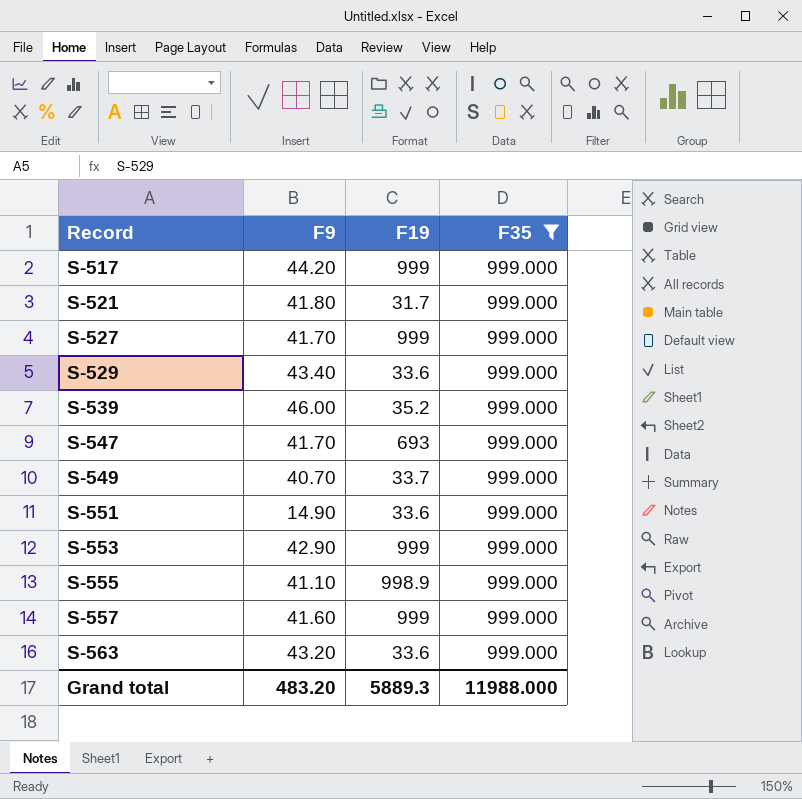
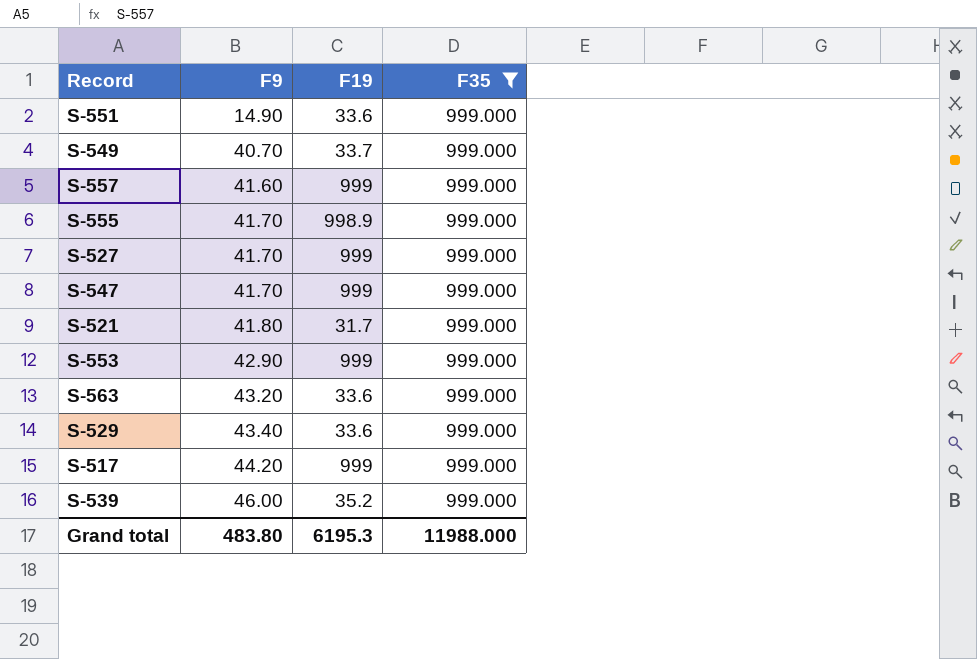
row order: Record ascending -> F9 ascending
S-555 | F9: 41.10 -> 41.70
S-547 | F19: 693 -> 999
Grand total | F9: 483.20 -> 483.80
Grand total | F19: 5889.3 -> 6195.3

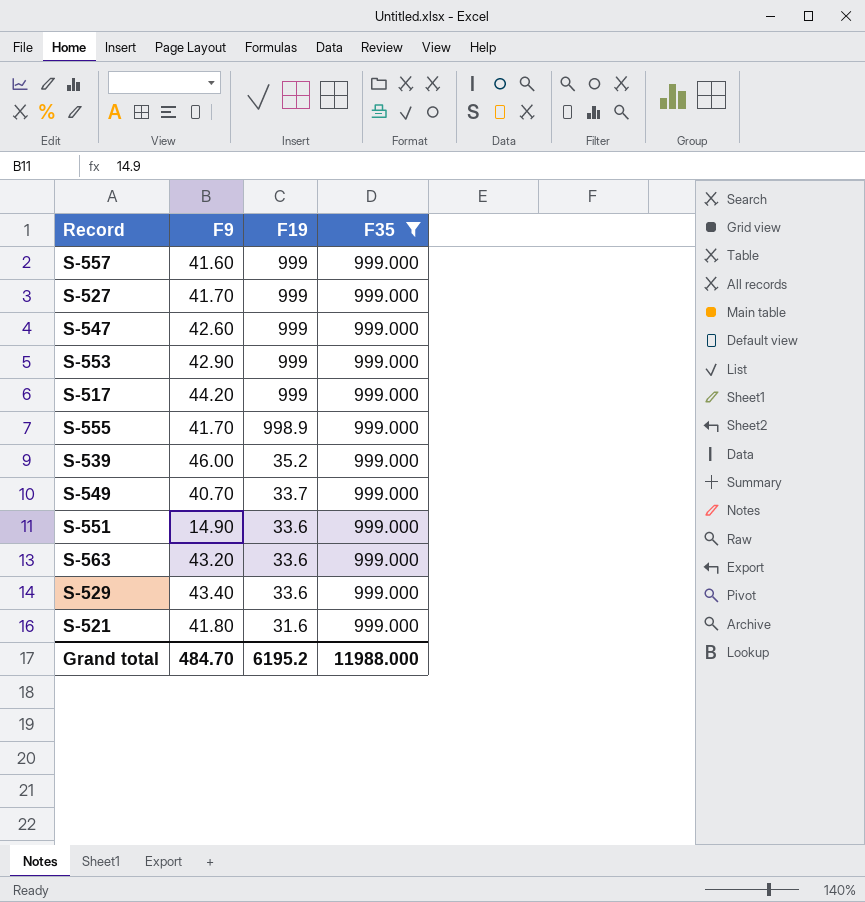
row order: F9 ascending -> F19 descending
S-547 | F9: 41.70 -> 42.60
S-521 | F19: 31.7 -> 31.6
Grand total | F9: 483.80 -> 484.70
Grand total | F19: 6195.3 -> 6195.2

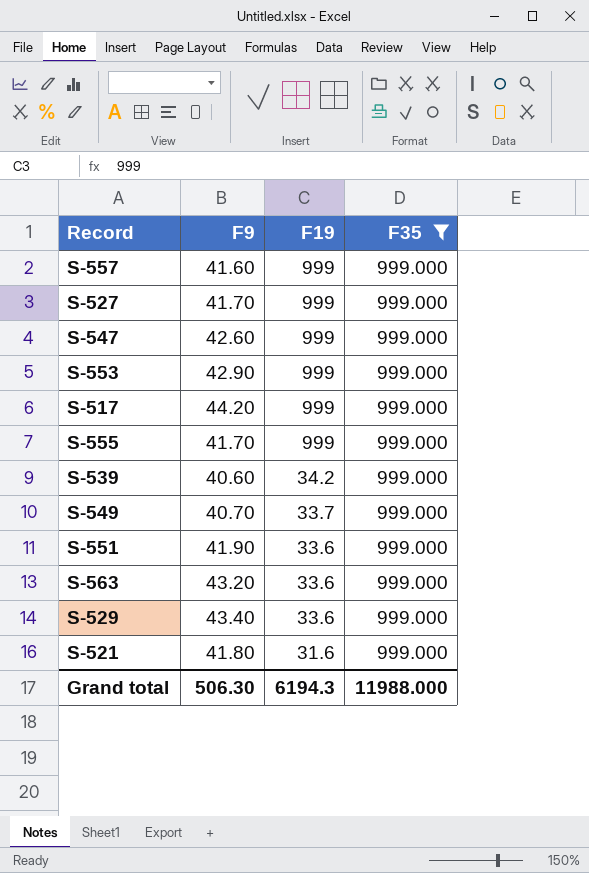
S-555 | F19: 998.9 -> 999
S-539 | F9: 46.00 -> 40.60
S-539 | F19: 35.2 -> 34.2
S-551 | F9: 14.90 -> 41.90
Grand total | F9: 484.70 -> 506.30
Grand total | F19: 6195.2 -> 6194.3

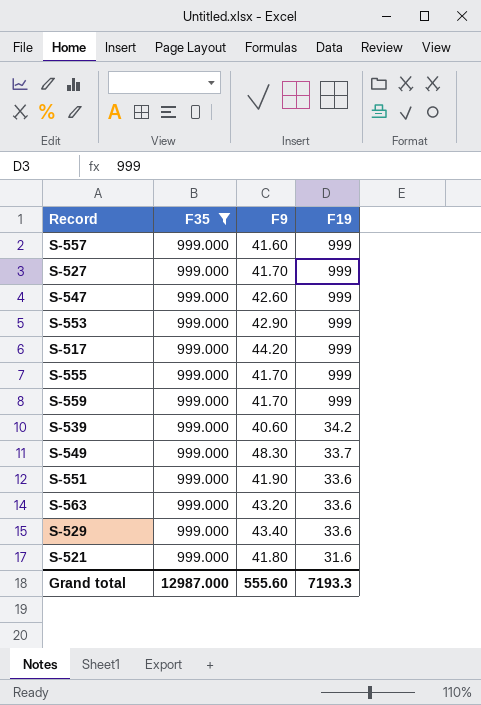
column F35 | position: 4 -> 2
row S-559: none -> 999.000 | 41.70 | 999
S-549 | F9: 40.70 -> 48.30
Grand total | F35: 11988.000 -> 12987.000
Grand total | F9: 506.30 -> 555.60
Grand total | F19: 6194.3 -> 7193.3

